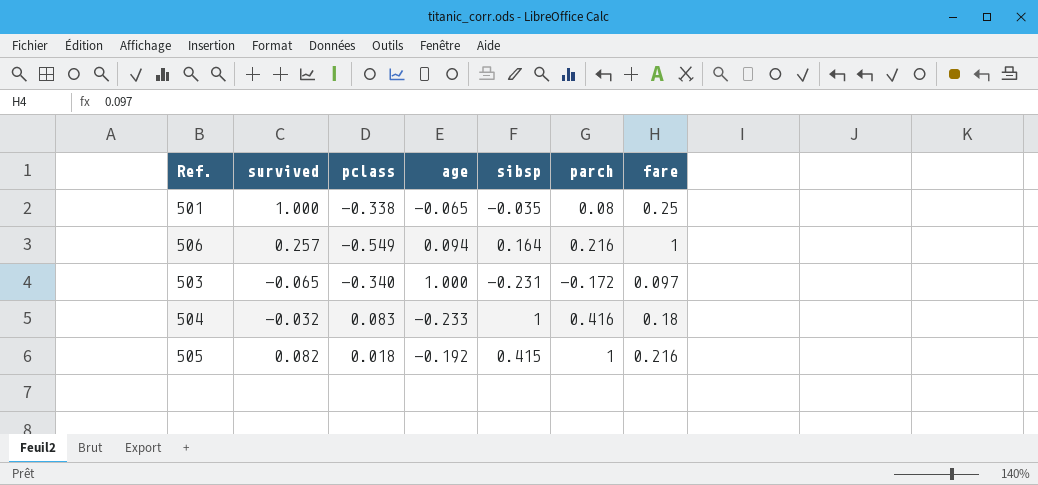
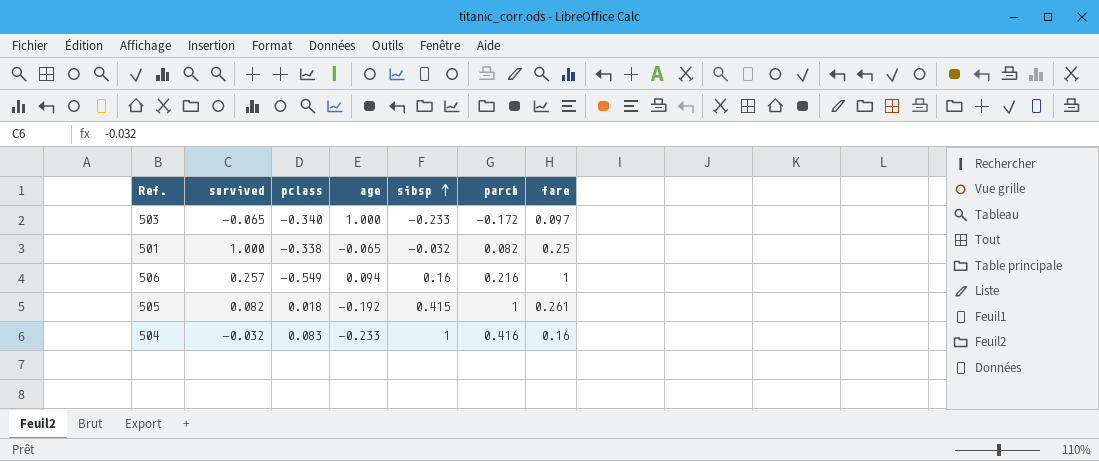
row order: none -> sibsp ascending
503 | sibsp: -0.231 -> -0.233
501 | sibsp: -0.035 -> -0.032
501 | parch: 0.08 -> 0.082
506 | sibsp: 0.164 -> 0.16
505 | fare: 0.216 -> 0.261
504 | fare: 0.18 -> 0.16

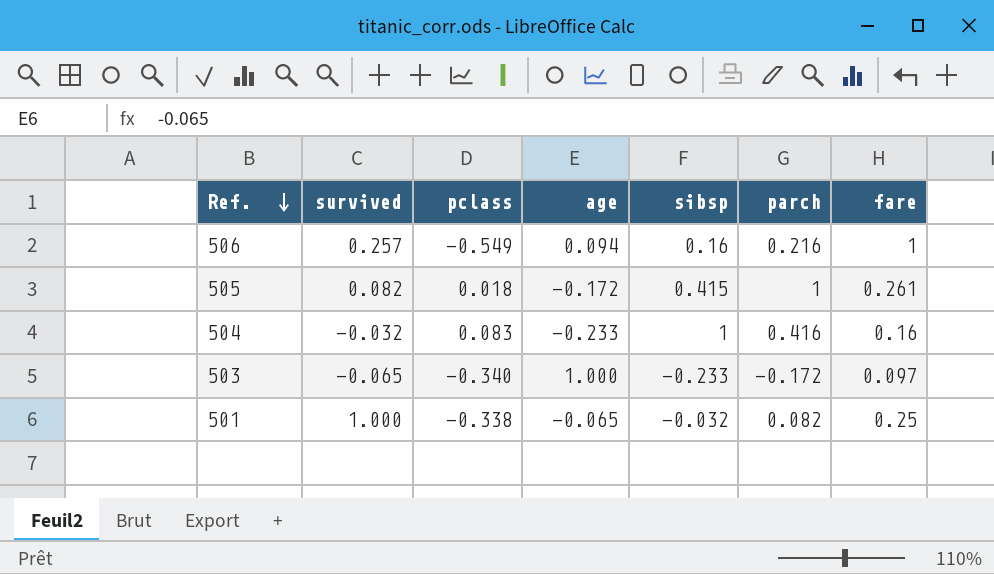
row order: sibsp ascending -> Ref. descending
505 | age: -0.192 -> -0.172

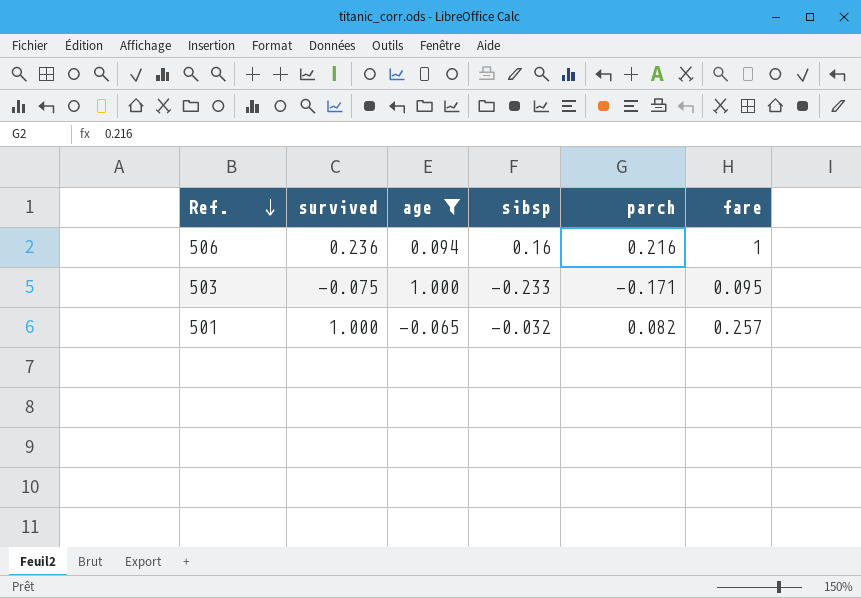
filter: none -> age >= -0.065
column pclass | position: 3 -> none
506 | survived: 0.257 -> 0.236
503 | survived: -0.065 -> -0.075
503 | parch: -0.172 -> -0.171
503 | fare: 0.097 -> 0.095
501 | fare: 0.25 -> 0.257

